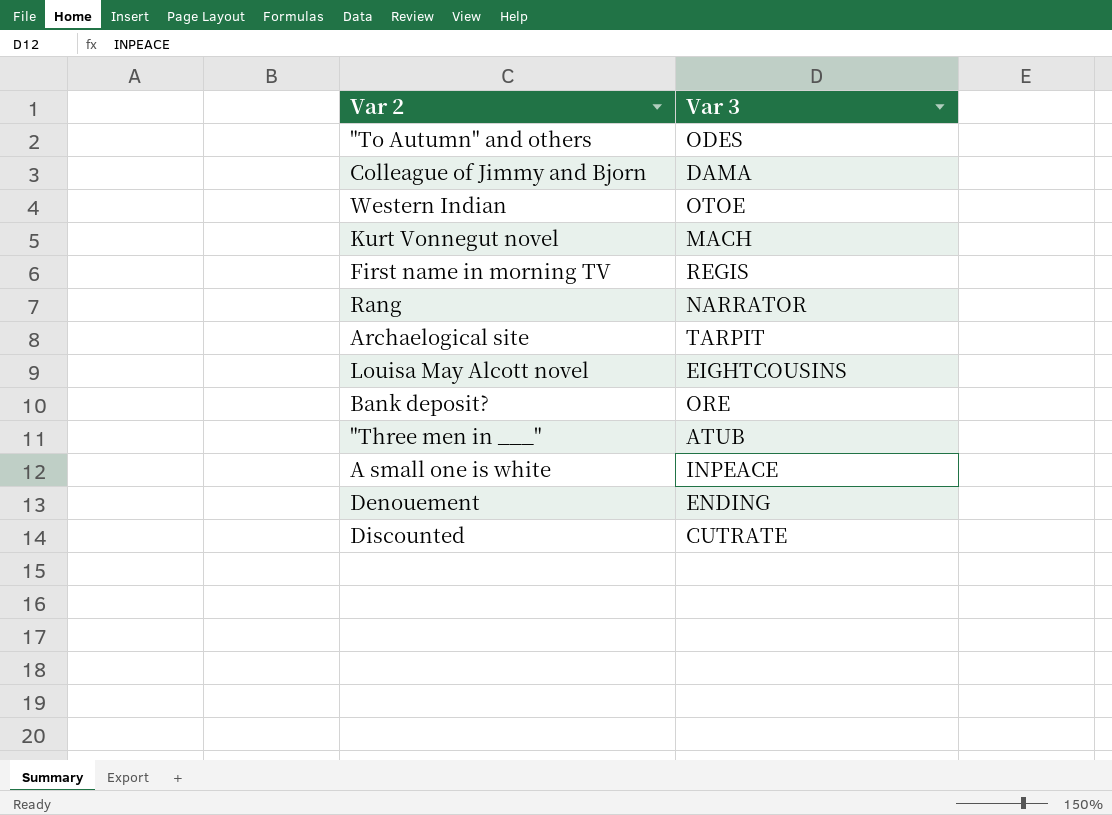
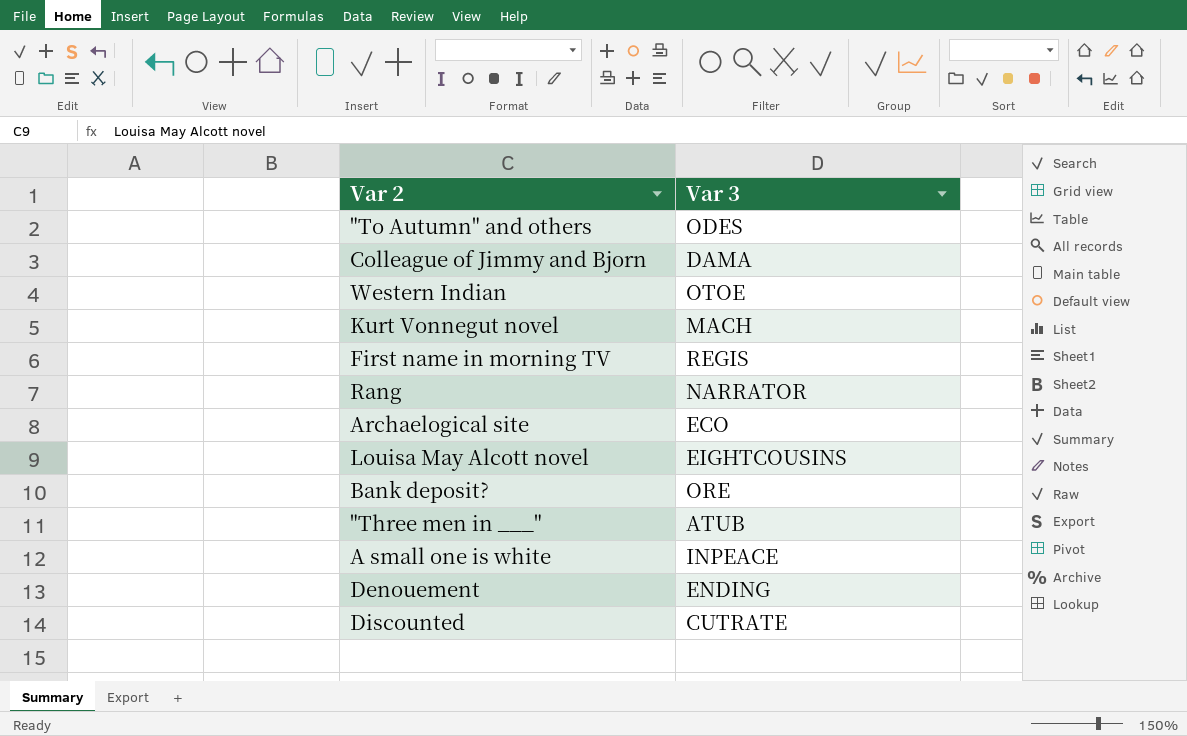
Archaelogical site | Var 3: TARPIT -> ECO

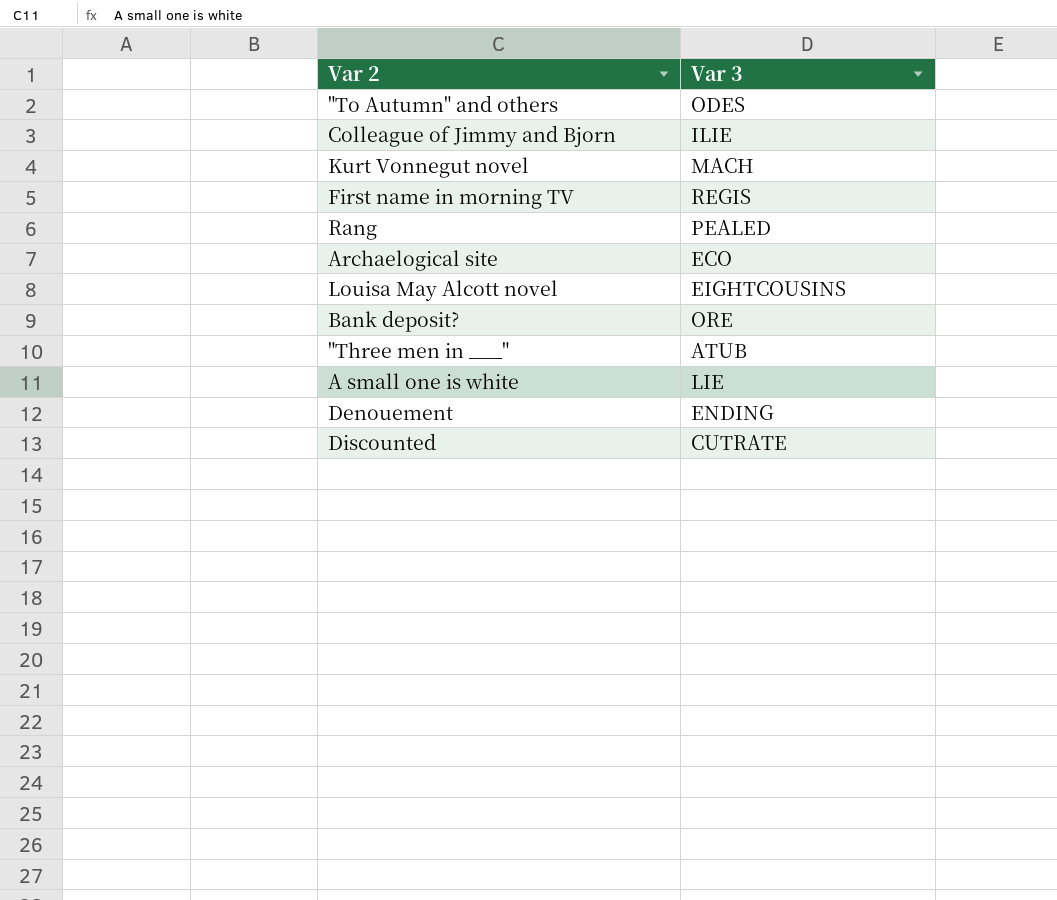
row Western Indian: OTOE -> none
Colleague of Jimmy and Bjorn | Var 3: DAMA -> ILIE
Rang | Var 3: NARRATOR -> PEALED
A small one is white | Var 3: INPEACE -> LIE

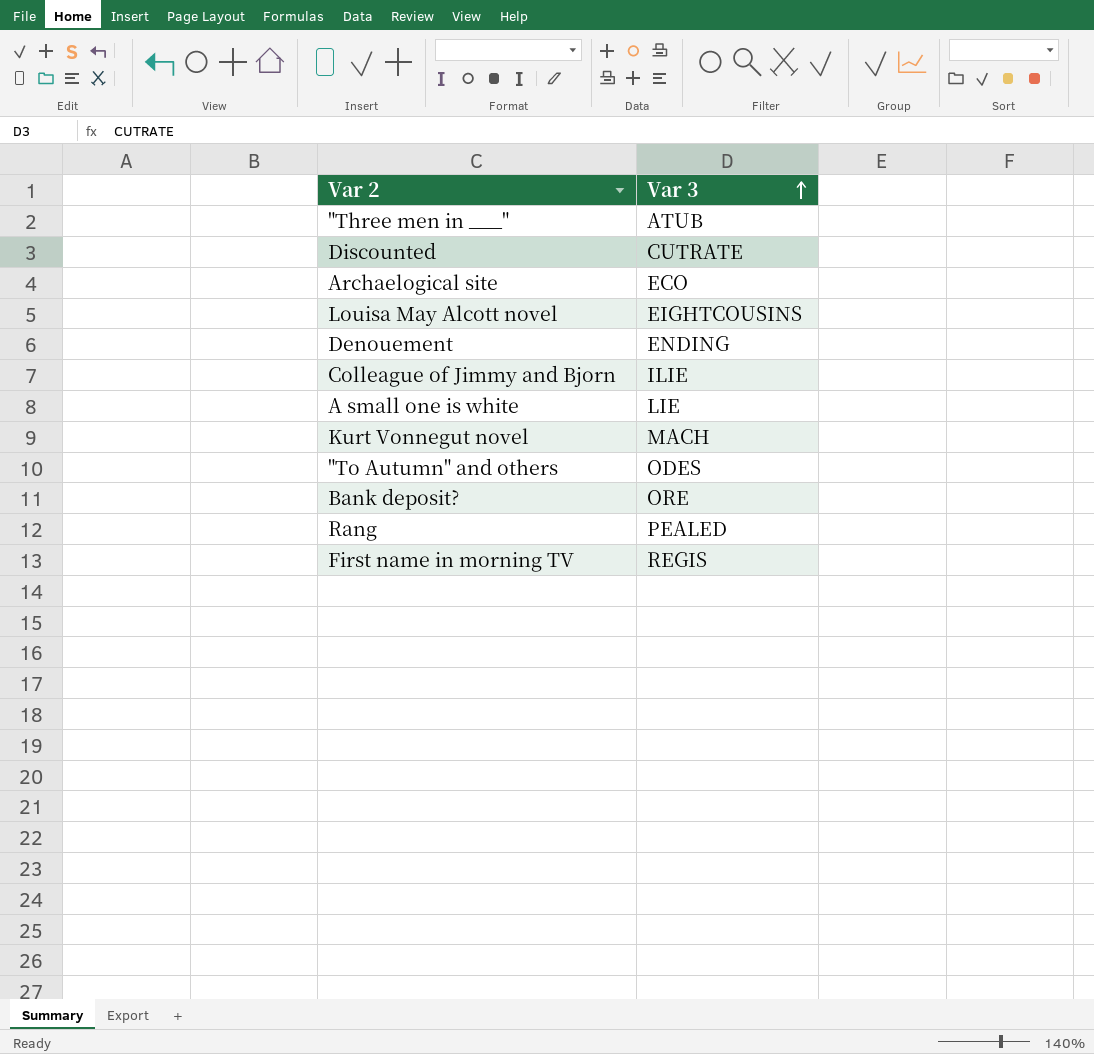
row order: none -> Var 3 ascending

